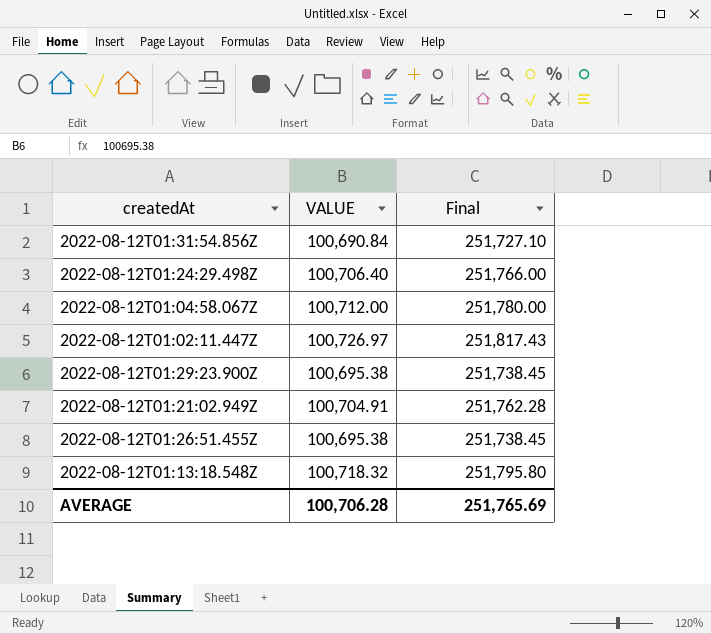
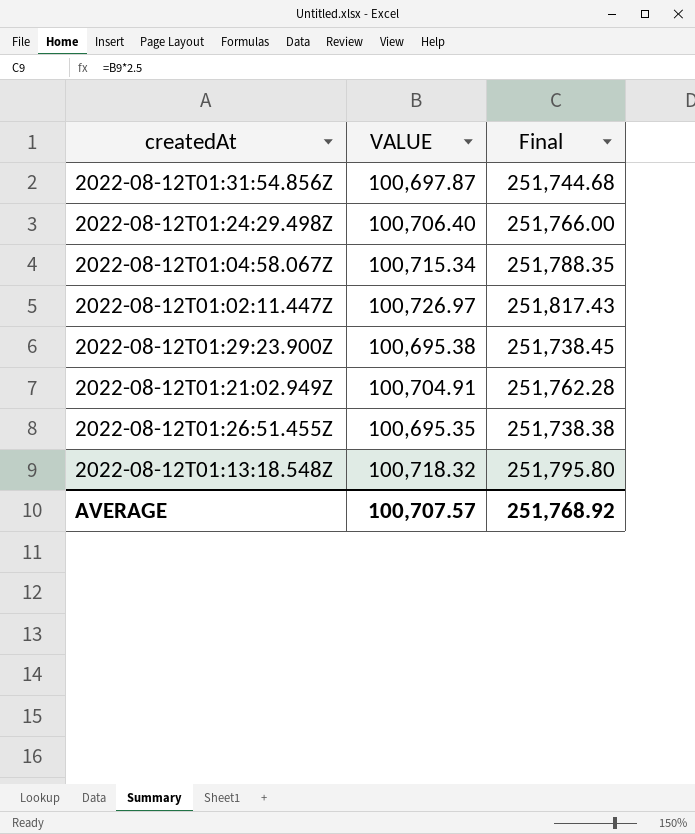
2022-08-12T01:31:54.856Z | VALUE: 100,690.84 -> 100,697.87
2022-08-12T01:31:54.856Z | Final: 251,727.10 -> 251,744.68
2022-08-12T01:04:58.067Z | VALUE: 100,712.00 -> 100,715.34
2022-08-12T01:04:58.067Z | Final: 251,780.00 -> 251,788.35
2022-08-12T01:26:51.455Z | VALUE: 100,695.38 -> 100,695.35
2022-08-12T01:26:51.455Z | Final: 251,738.45 -> 251,738.38
AVERAGE | VALUE: 100,706.28 -> 100,707.57
AVERAGE | Final: 251,765.69 -> 251,768.92

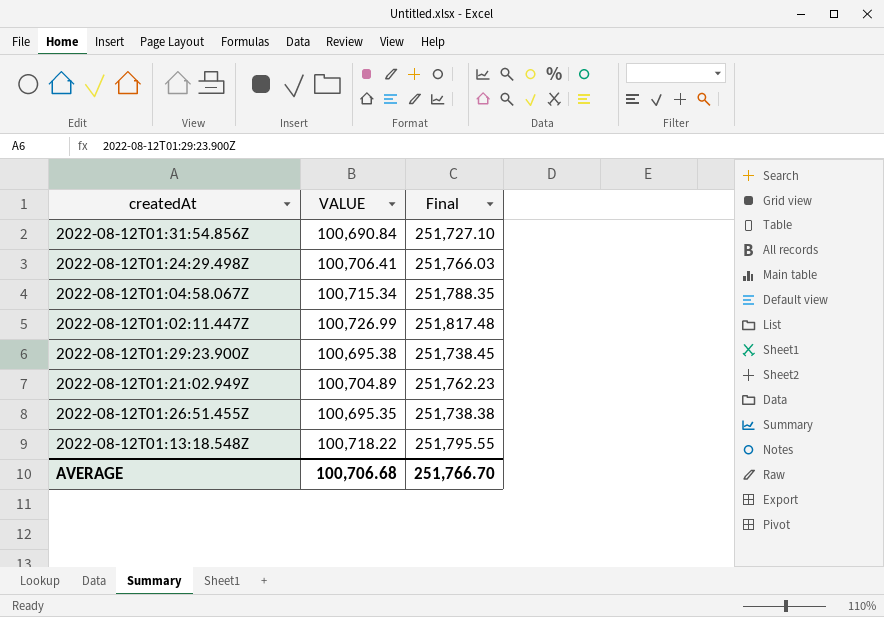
2022-08-12T01:31:54.856Z | VALUE: 100,697.87 -> 100,690.84
2022-08-12T01:31:54.856Z | Final: 251,744.68 -> 251,727.10
2022-08-12T01:24:29.498Z | VALUE: 100,706.40 -> 100,706.41
2022-08-12T01:24:29.498Z | Final: 251,766.00 -> 251,766.03
2022-08-12T01:02:11.447Z | VALUE: 100,726.97 -> 100,726.99
2022-08-12T01:02:11.447Z | Final: 251,817.43 -> 251,817.48
2022-08-12T01:21:02.949Z | VALUE: 100,704.91 -> 100,704.89
2022-08-12T01:21:02.949Z | Final: 251,762.28 -> 251,762.23
2022-08-12T01:13:18.548Z | VALUE: 100,718.32 -> 100,718.22
2022-08-12T01:13:18.548Z | Final: 251,795.80 -> 251,795.55
AVERAGE | VALUE: 100,707.57 -> 100,706.68
AVERAGE | Final: 251,768.92 -> 251,766.70

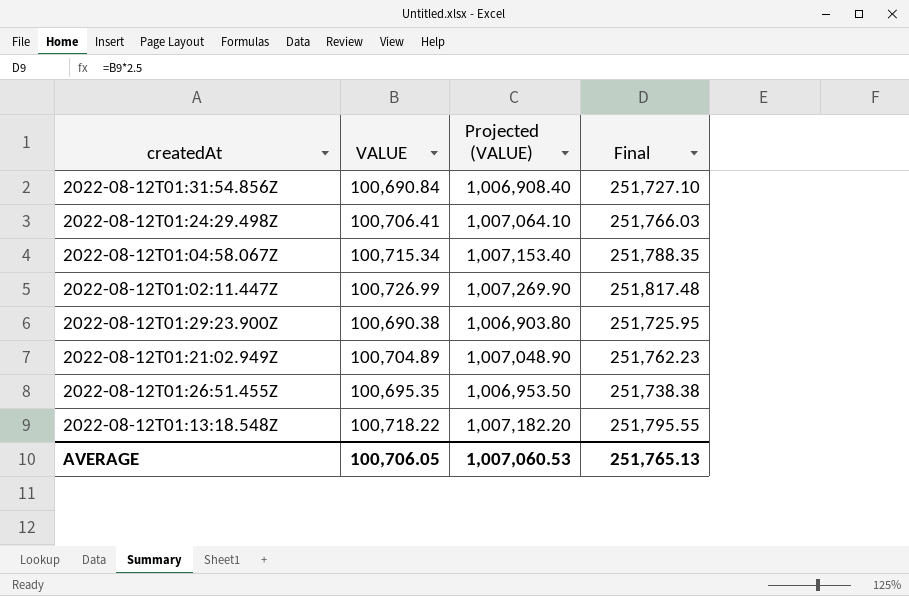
column Projected (VALUE) | formula: none -> [VALUE] * 10
2022-08-12T01:29:23.900Z | VALUE: 100,695.38 -> 100,690.38
2022-08-12T01:29:23.900Z | Final: 251,738.45 -> 251,725.95
AVERAGE | VALUE: 100,706.68 -> 100,706.05
AVERAGE | Final: 251,766.70 -> 251,765.13

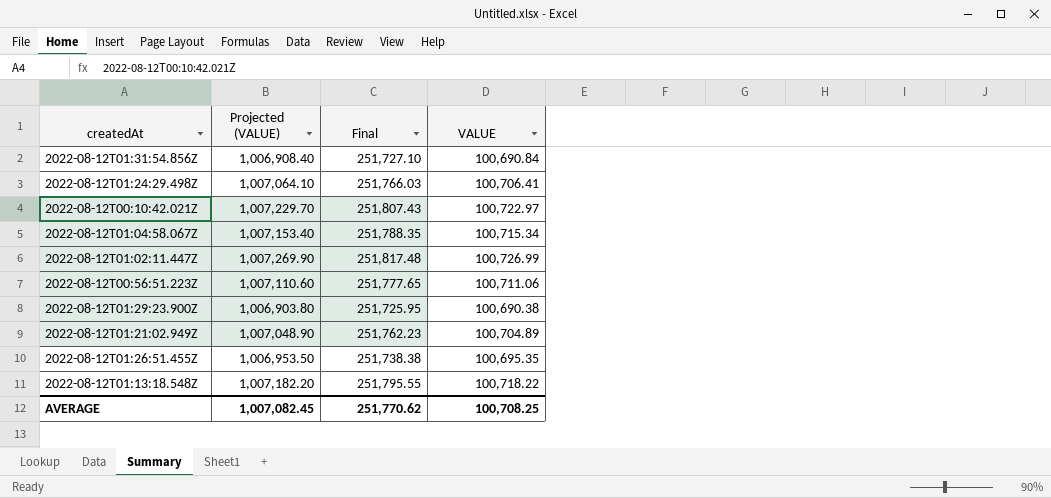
column VALUE | position: 2 -> 4
row 2022-08-12T00:10:42.021Z: none -> 1,007,229.70 | 251,807.43 | 100,722.97
row 2022-08-12T00:56:51.223Z: none -> 1,007,110.60 | 251,777.65 | 100,711.06
AVERAGE | Projected (VALUE): 1,007,060.53 -> 1,007,082.45
AVERAGE | Final: 251,765.13 -> 251,770.62
AVERAGE | VALUE: 100,706.05 -> 100,708.25

